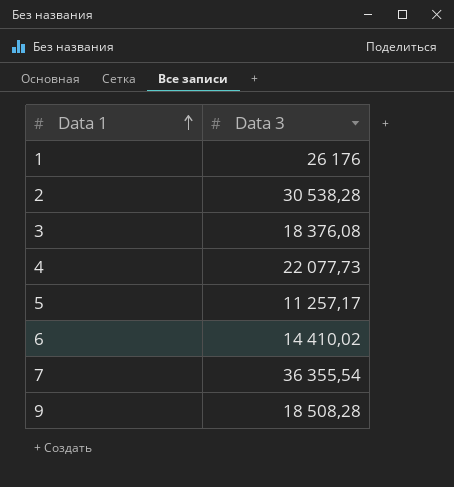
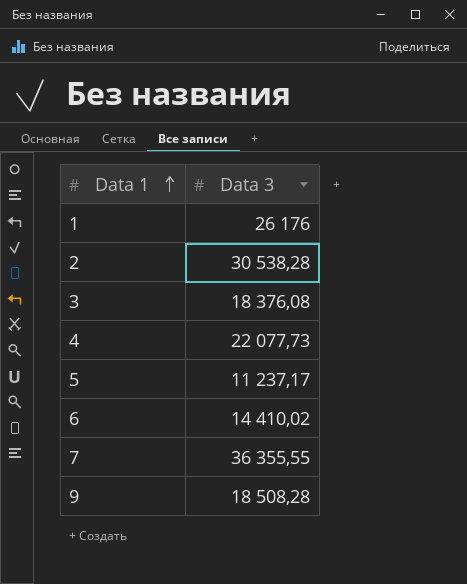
5 | Data 3: 11 257,17 -> 11 237,17
7 | Data 3: 36 355,54 -> 36 355,55

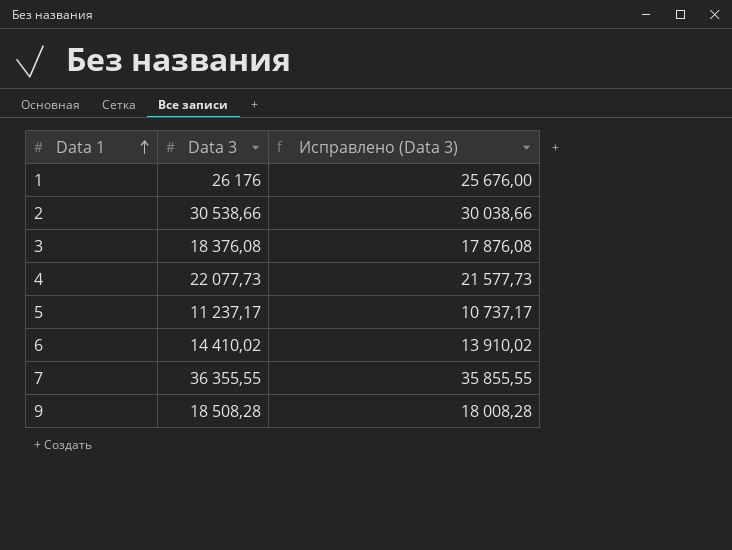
column Исправлено (Data 3) | formula: none -> [Data 3] - 500
2 | Data 3: 30 538,28 -> 30 538,66

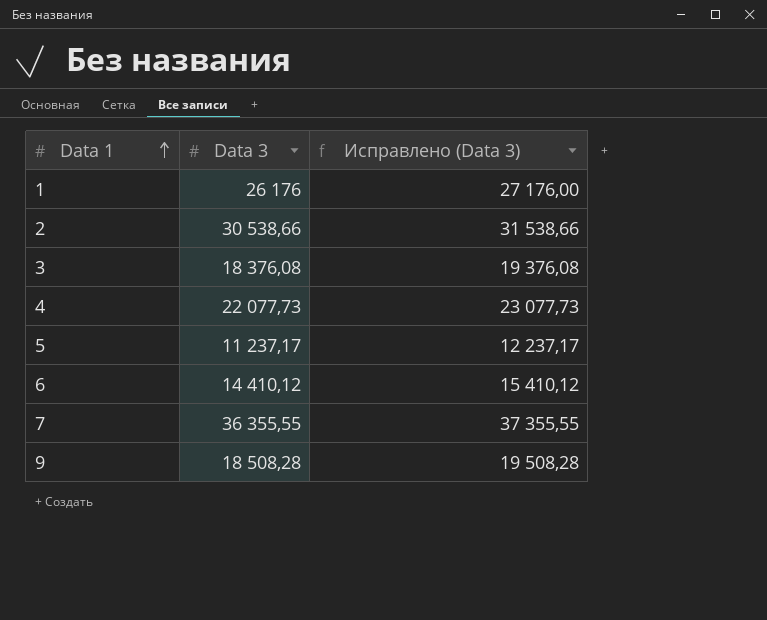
column Исправлено (Data 3) | formula: [Data 3] - 500 -> [Data 3] + 1000
6 | Data 3: 14 410,02 -> 14 410,12

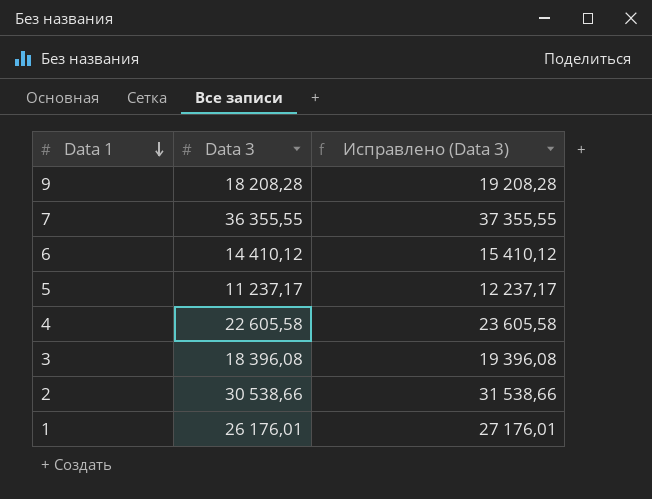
row order: Data 1 ascending -> Data 1 descending
9 | Data 3: 18 508,28 -> 18 208,28
9 | Исправлено (Data 3): 19 508,28 -> 19 208,28
4 | Data 3: 22 077,73 -> 22 605,58
4 | Исправлено (Data 3): 23 077,73 -> 23 605,58
3 | Data 3: 18 376,08 -> 18 396,08
3 | Исправлено (Data 3): 19 376,08 -> 19 396,08
1 | Data 3: 26 176 -> 26 176,01
1 | Исправлено (Data 3): 27 176,00 -> 27 176,01

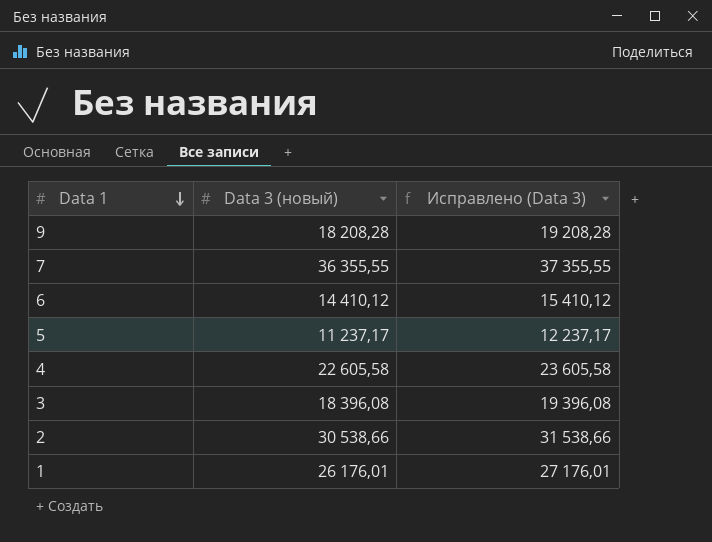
column name: Data 3 -> Data 3 (новый)

